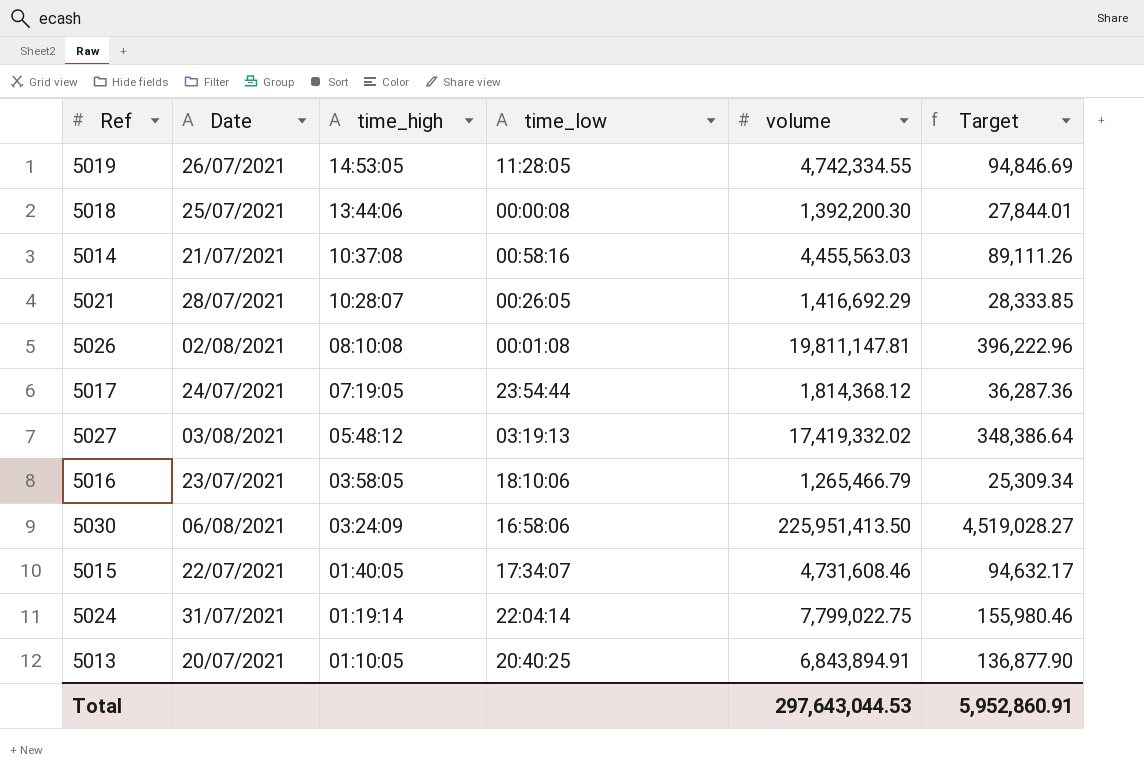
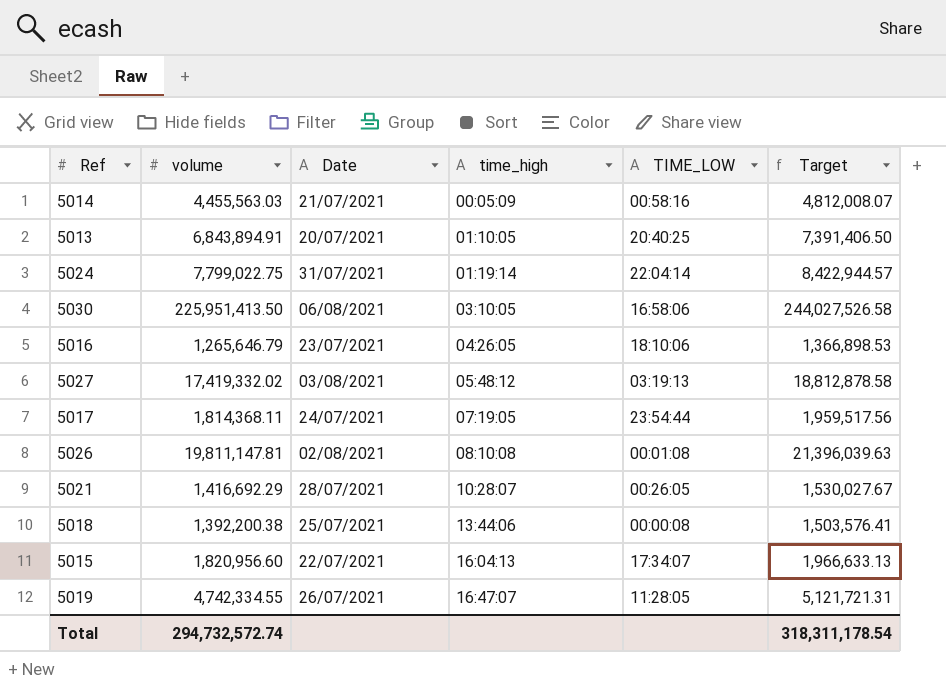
row order: time_high descending -> time_high ascending
column volume | position: 5 -> 2
column name: time_low -> TIME_LOW
column Target | formula: [volume] * 0.02 -> [volume] * 1.08
5014 | time_high: 10:37:08 -> 00:05:09
5030 | time_high: 03:24:09 -> 03:10:05
5016 | volume: 1,265,466.79 -> 1,265,646.79
5016 | time_high: 03:58:05 -> 04:26:05
5017 | volume: 1,814,368.12 -> 1,814,368.11
5018 | volume: 1,392,200.30 -> 1,392,200.38
5015 | volume: 4,731,608.46 -> 1,820,956.60
5015 | time_high: 01:40:05 -> 16:04:13
5019 | time_high: 14:53:05 -> 16:47:07
Total | volume: 297,643,044.53 -> 294,732,572.74
Total | Target: 5,952,860.91 -> 318,311,178.54

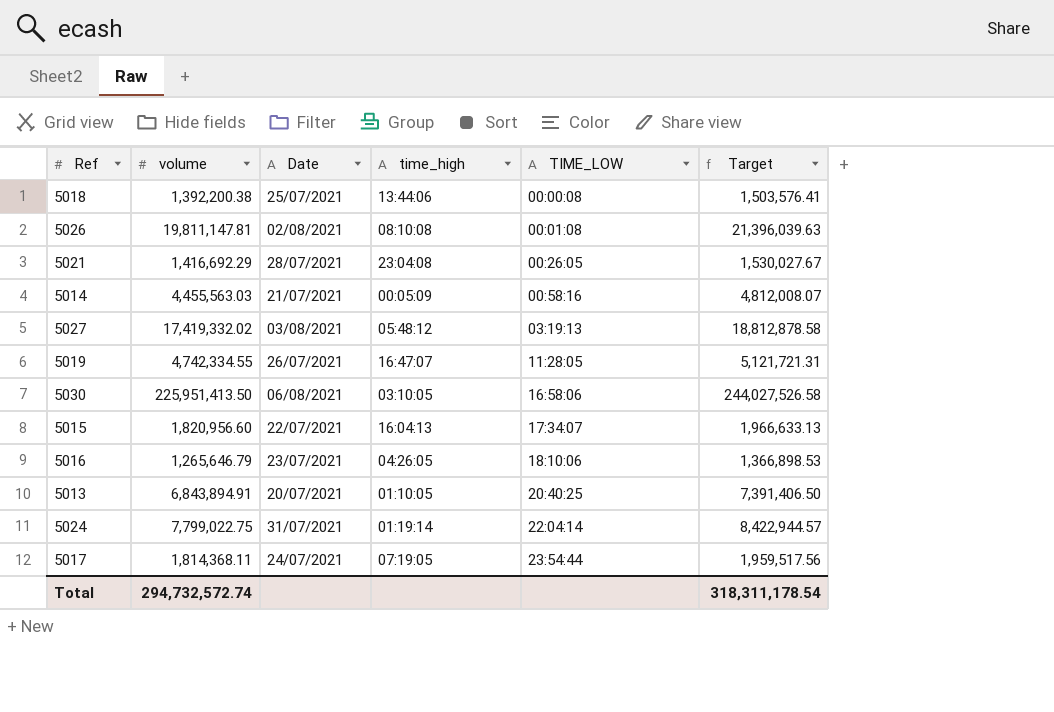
row order: time_high ascending -> TIME_LOW ascending
5021 | time_high: 10:28:07 -> 23:04:08

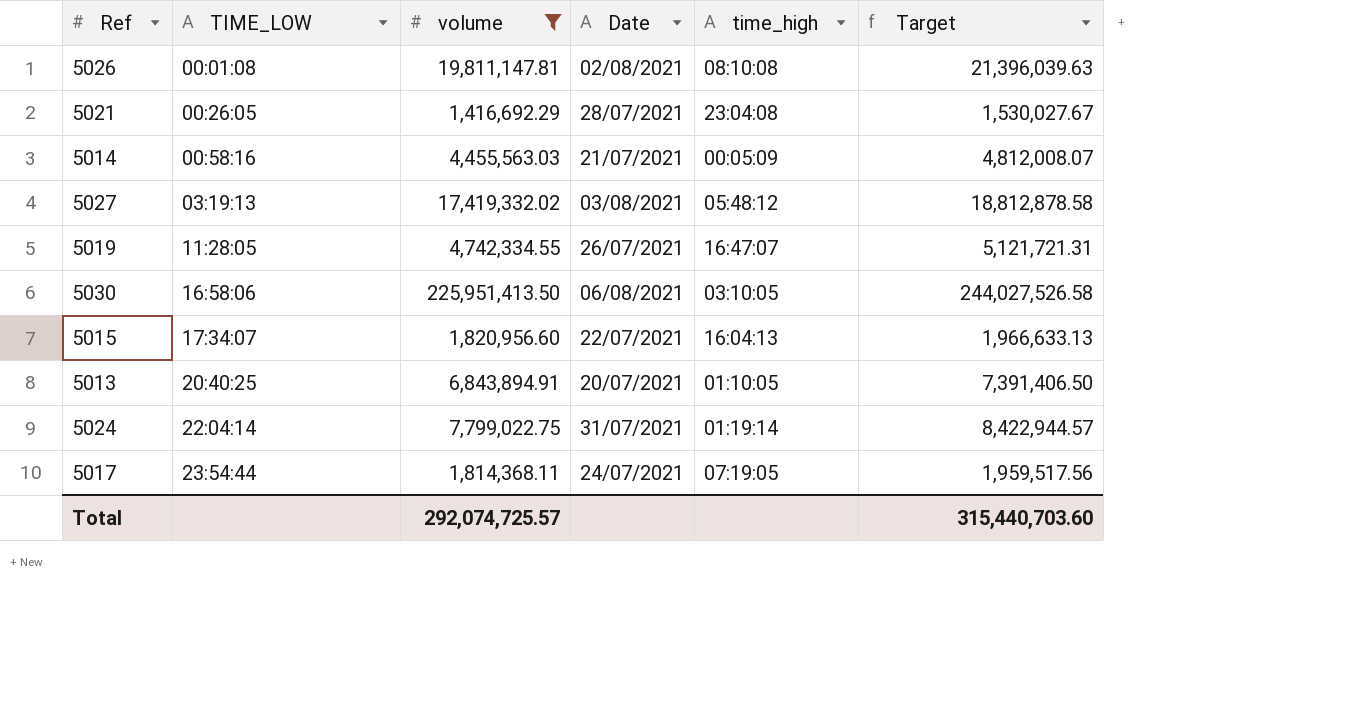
filter: none -> volume >= 1,416,692.29
column TIME_LOW | position: 5 -> 2
Total | volume: 294,732,572.74 -> 292,074,725.57
Total | Target: 318,311,178.54 -> 315,440,703.60

